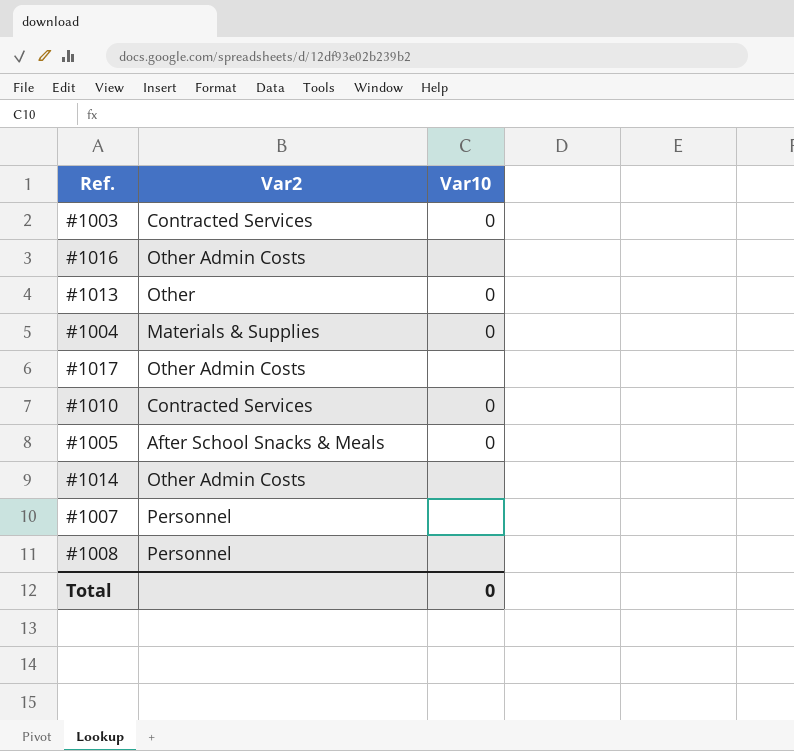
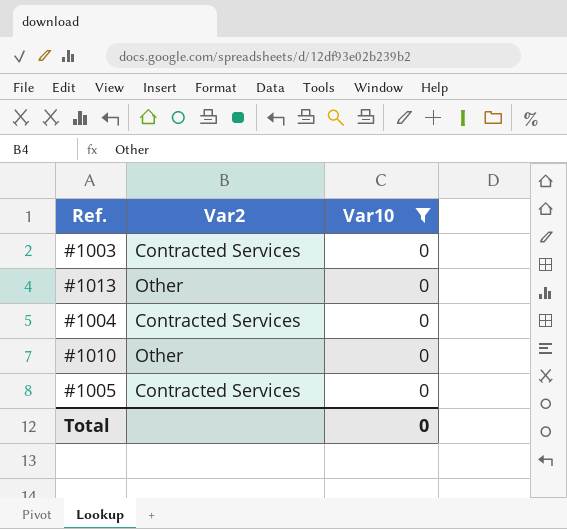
filter: none -> Var10 = 0
#1004 | Var2: Materials & Supplies -> Contracted Services
#1010 | Var2: Contracted Services -> Other
#1005 | Var2: After School Snacks & Meals -> Contracted Services

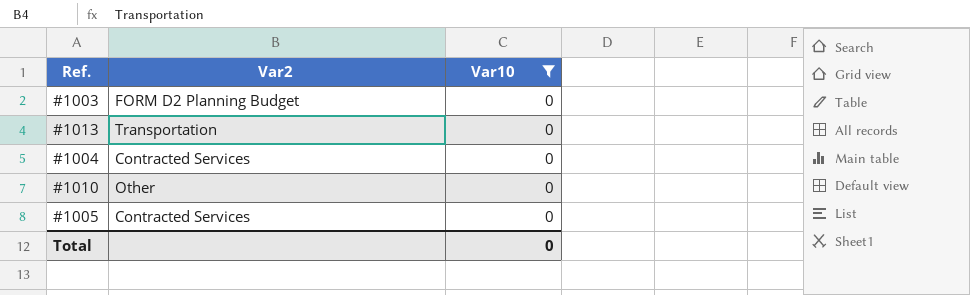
#1003 | Var2: Contracted Services -> FORM D2 Planning Budget
#1013 | Var2: Other -> Transportation

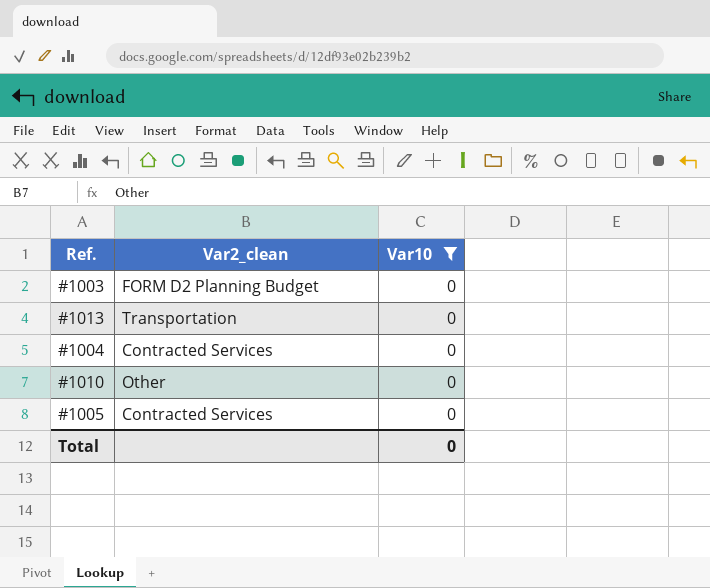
column name: Var2 -> Var2_clean

